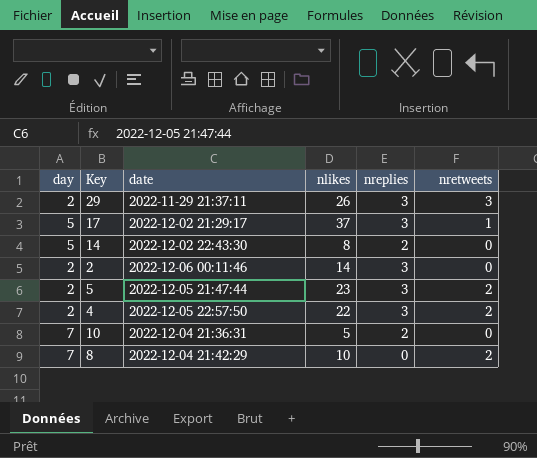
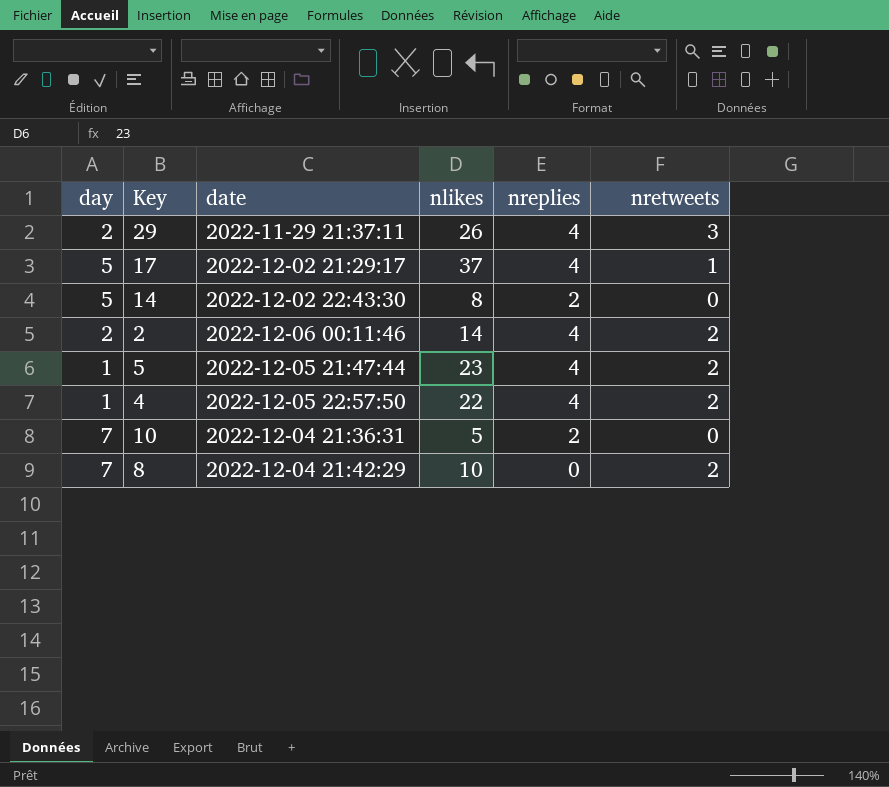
29 | nreplies: 3 -> 4
17 | nreplies: 3 -> 4
2 | nreplies: 3 -> 4
2 | nretweets: 0 -> 2
5 | day: 2 -> 1
5 | nreplies: 3 -> 4
4 | day: 2 -> 1
4 | nreplies: 3 -> 4

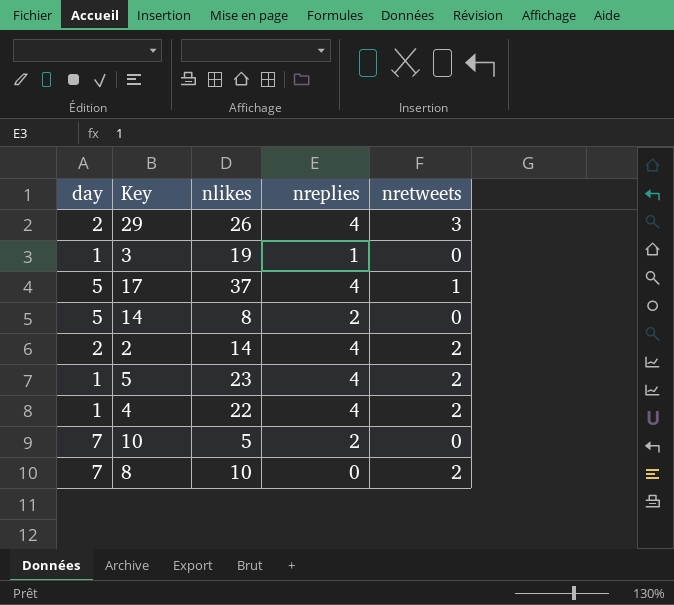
column date | position: 3 -> none
row 3: none -> 1 | 19 | 1 | 0

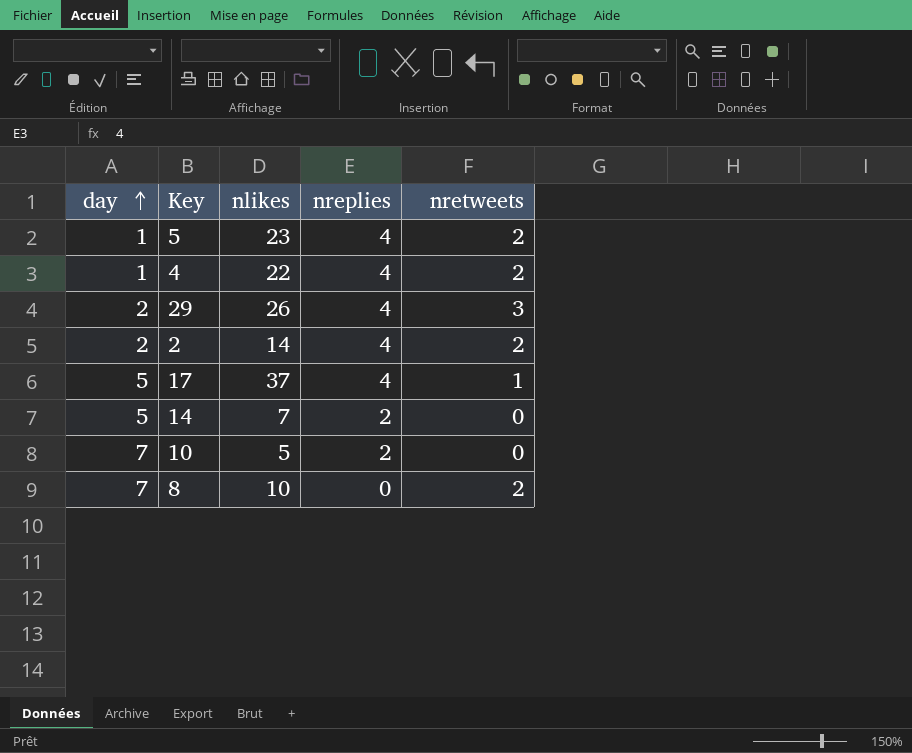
row order: none -> day ascending
row 3: 1 | 19 | 1 | 0 -> none
14 | nlikes: 8 -> 7

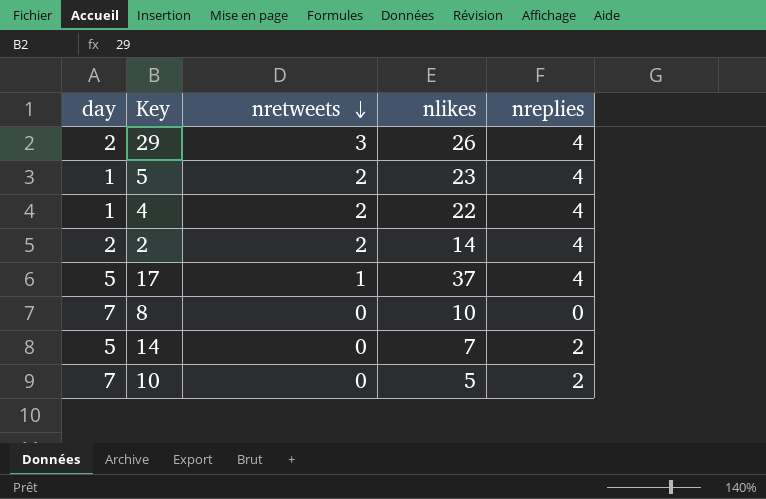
row order: day ascending -> nretweets descending
column nretweets | position: 5 -> 3
8 | nretweets: 2 -> 0

